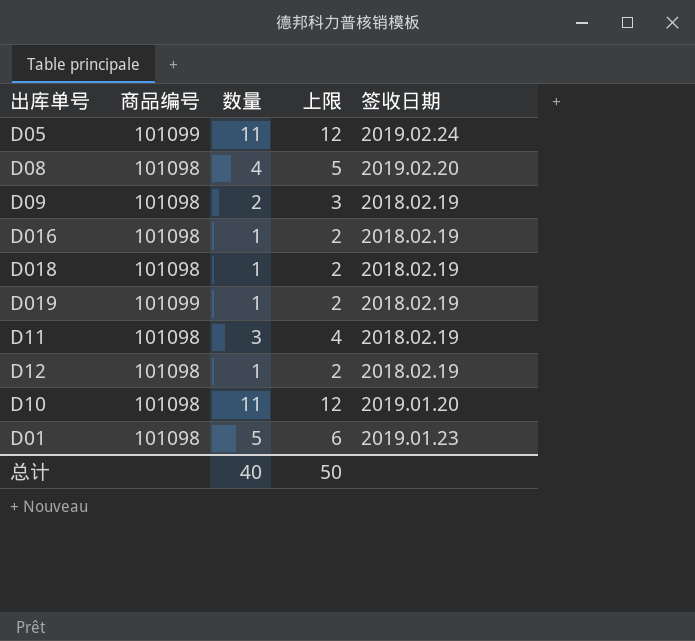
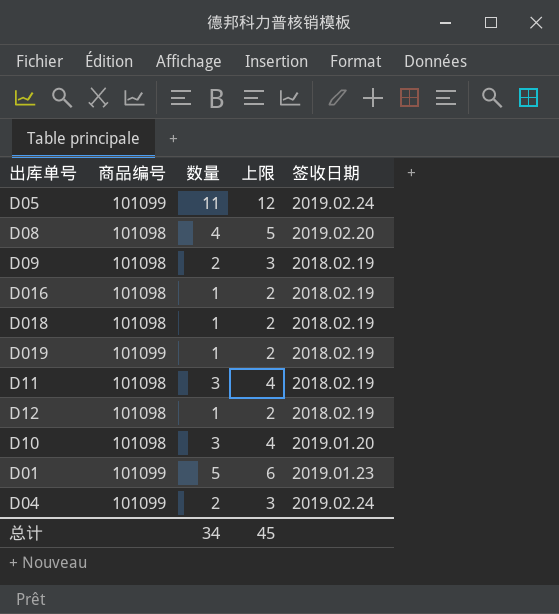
D10 | 数量: 11 -> 3
D10 | 上限: 12 -> 4
D01 | 商品编号: 101098 -> 101099
row D04: none -> 101099 | 2 | 3 | 2019.02.24
总计 | 数量: 40 -> 34
总计 | 上限: 50 -> 45

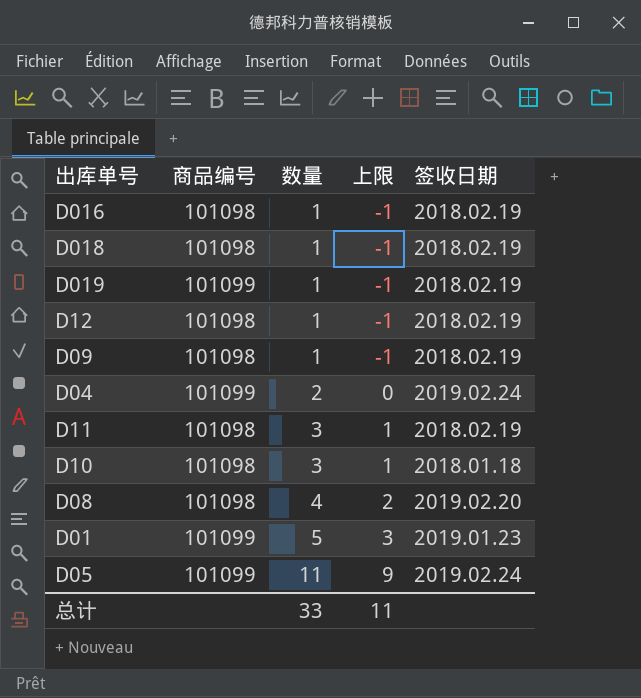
row order: none -> 数量 ascending
column 上限 | formula: [数量] + 1 -> [数量] - 2
D09 | 数量: 2 -> 1
D10 | 签收日期: 2019.01.20 -> 2018.01.18
总计 | 数量: 34 -> 33
总计 | 上限: 45 -> 11

